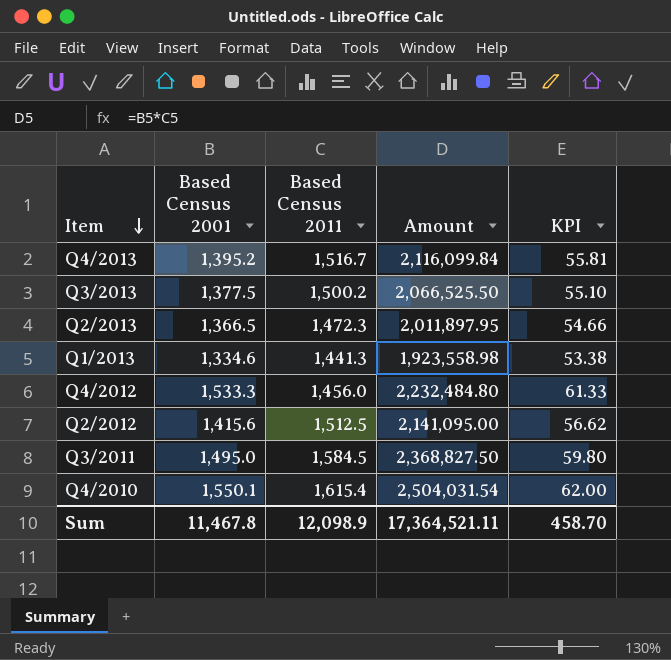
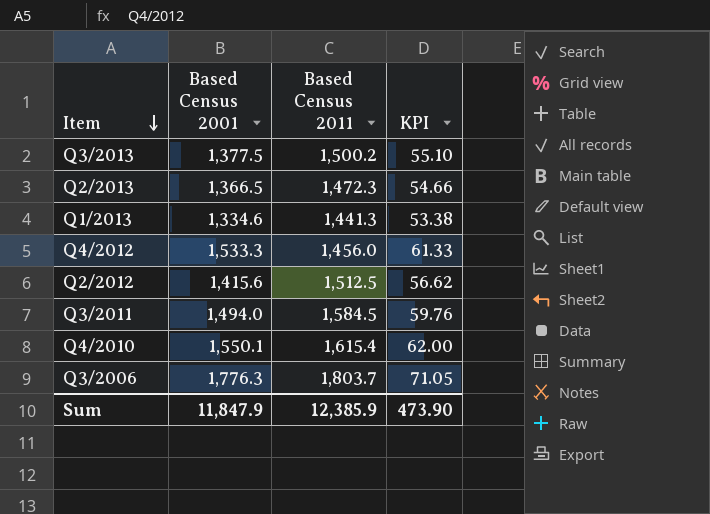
column Amount | formula: [Based Census 2001] * [Based Census 2011] -> none
row Q4/2013: 1,395.2 | 1,516.7 | 2,116,099.84 | 55.81 -> none
Q3/2011 | Based Census 2001: 1,495.0 -> 1,494.0
Q3/2011 | KPI: 59.80 -> 59.76
row Q3/2006: none -> 1,776.3 | 1,803.7 | 71.05
Sum | Based Census 2001: 11,467.8 -> 11,847.9
Sum | Based Census 2011: 12,098.9 -> 12,385.9
Sum | KPI: 458.70 -> 473.90

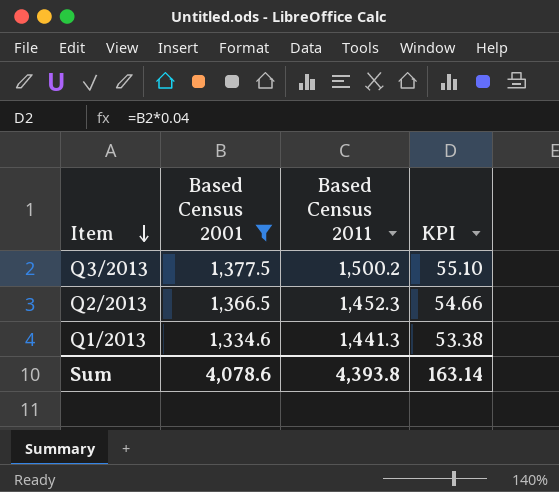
filter: none -> Based Census 2001 <= 1,377.5
Q2/2013 | Based Census 2011: 1,472.3 -> 1,452.3
Sum | Based Census 2001: 11,847.9 -> 4,078.6
Sum | Based Census 2011: 12,385.9 -> 4,393.8
Sum | KPI: 473.90 -> 163.14

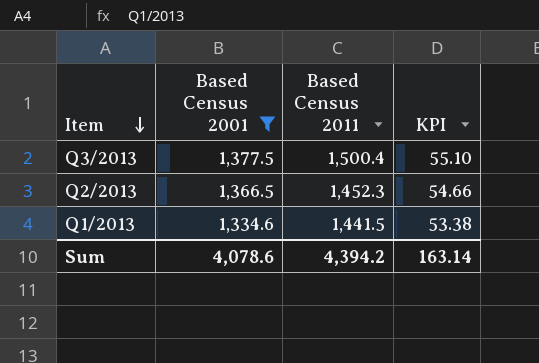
Q3/2013 | Based Census 2011: 1,500.2 -> 1,500.4
Q1/2013 | Based Census 2011: 1,441.3 -> 1,441.5
Sum | Based Census 2011: 4,393.8 -> 4,394.2

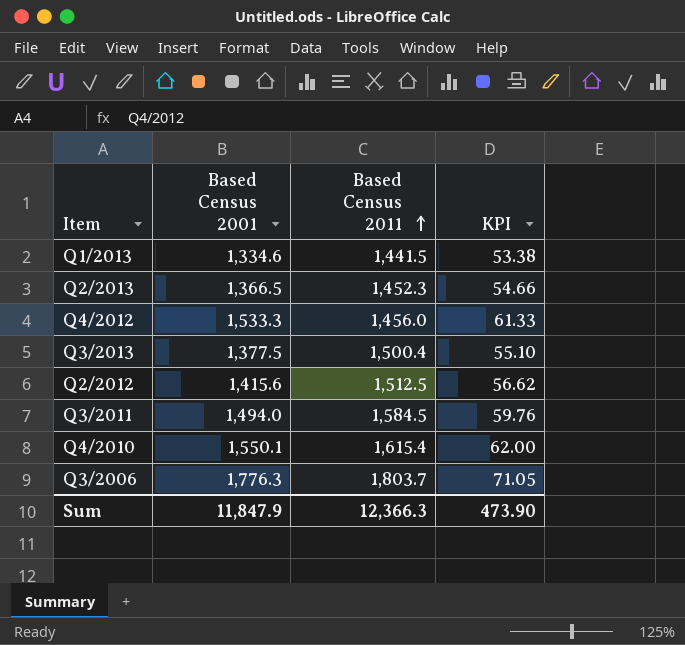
filter: Based Census 2001 <= 1,377.5 -> none
row order: Item descending -> Based Census 2011 ascending
Sum | Based Census 2001: 4,078.6 -> 11,847.9
Sum | Based Census 2011: 4,394.2 -> 12,366.3
Sum | KPI: 163.14 -> 473.90

